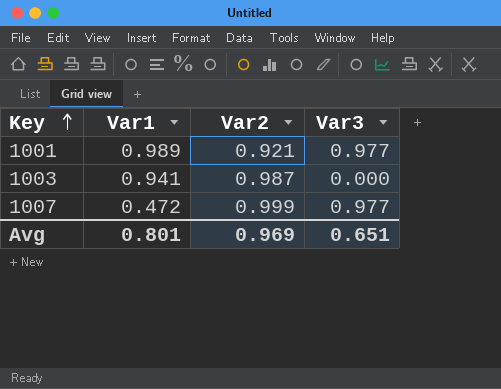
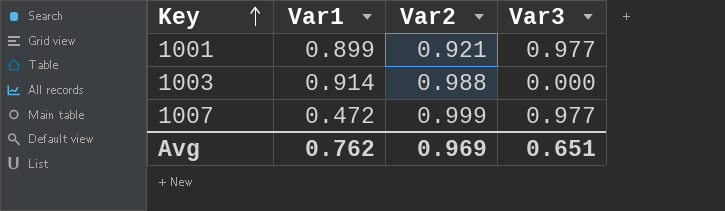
1001 | Var1: 0.989 -> 0.899
1003 | Var1: 0.941 -> 0.914
1003 | Var2: 0.987 -> 0.988
Avg | Var1: 0.801 -> 0.762

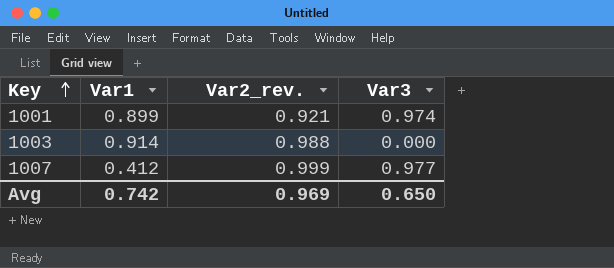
column name: Var2 -> Var2_rev.
1001 | Var3: 0.977 -> 0.974
1007 | Var1: 0.472 -> 0.412
Avg | Var1: 0.762 -> 0.742
Avg | Var3: 0.651 -> 0.650

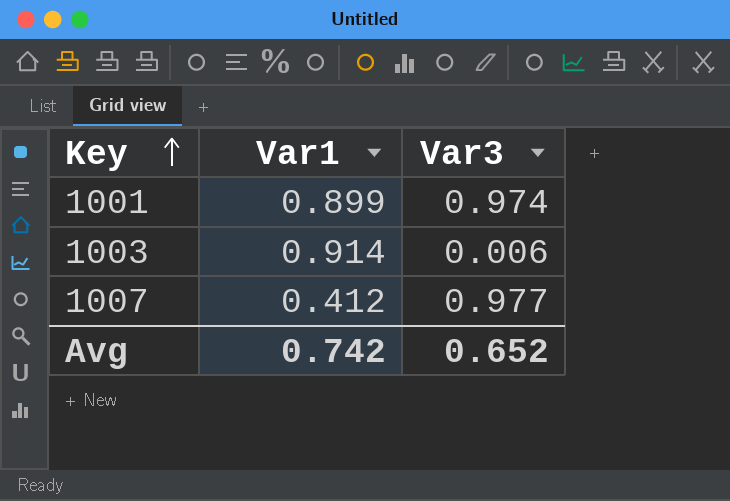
column Var2_rev. | position: 3 -> none
1003 | Var3: 0.000 -> 0.006
Avg | Var3: 0.650 -> 0.652

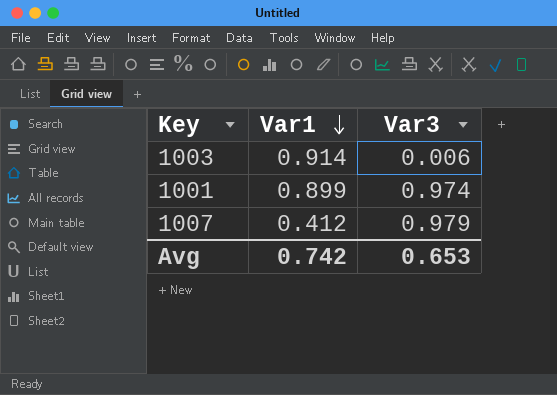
row order: Key ascending -> Var1 descending
1007 | Var3: 0.977 -> 0.979
Avg | Var3: 0.652 -> 0.653

